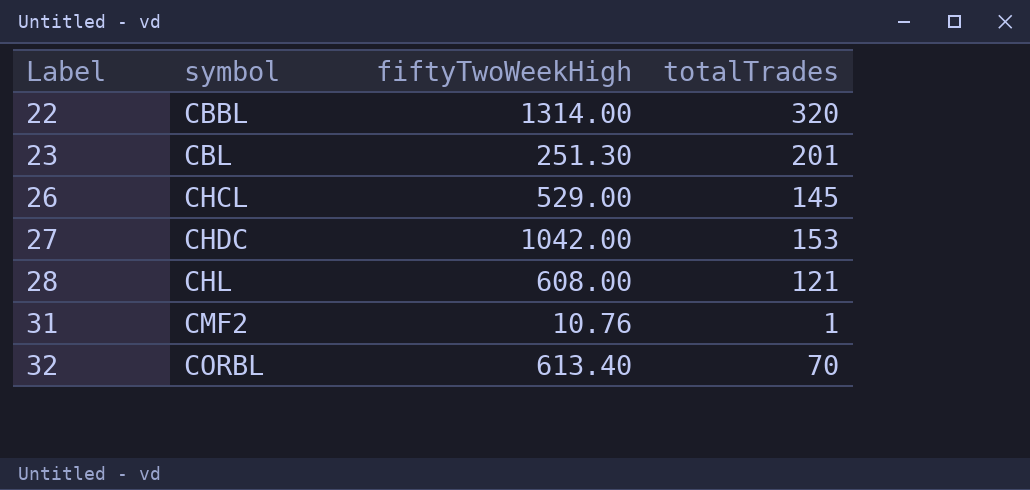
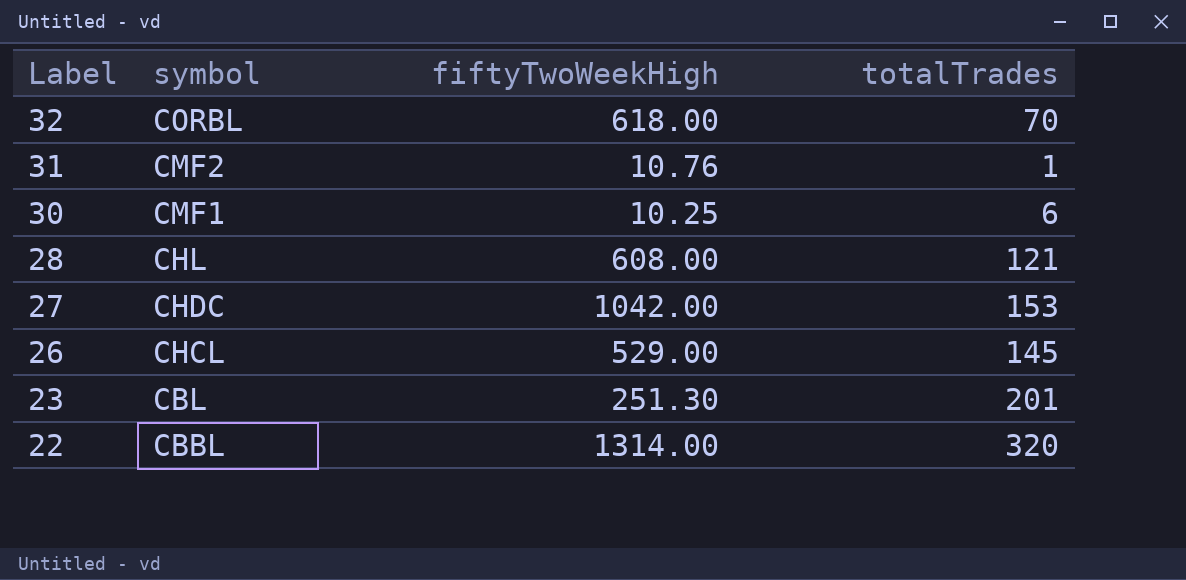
row order: Label ascending -> Label descending
32 | fiftyTwoWeekHigh: 613.40 -> 618.00
row 30: none -> CMF1 | 10.25 | 6

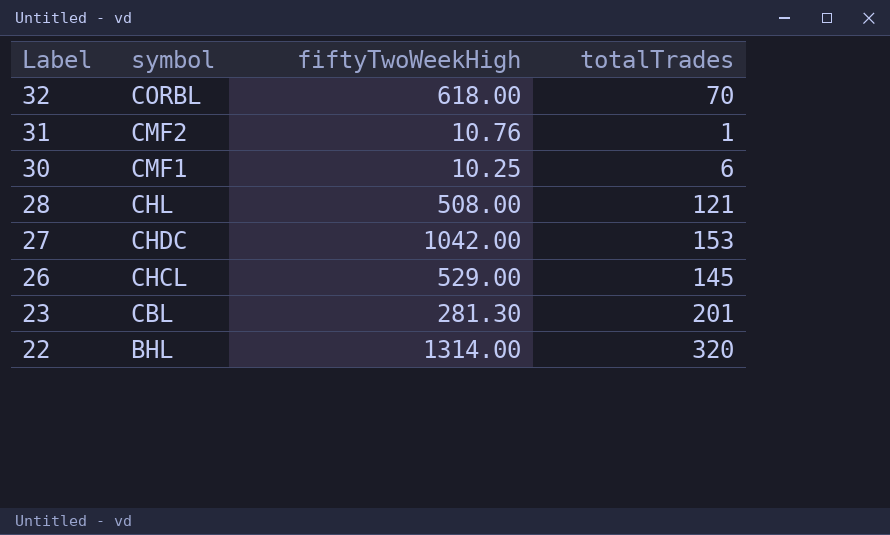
28 | fiftyTwoWeekHigh: 608.00 -> 508.00
23 | fiftyTwoWeekHigh: 251.30 -> 281.30
22 | symbol: CBBL -> BHL

